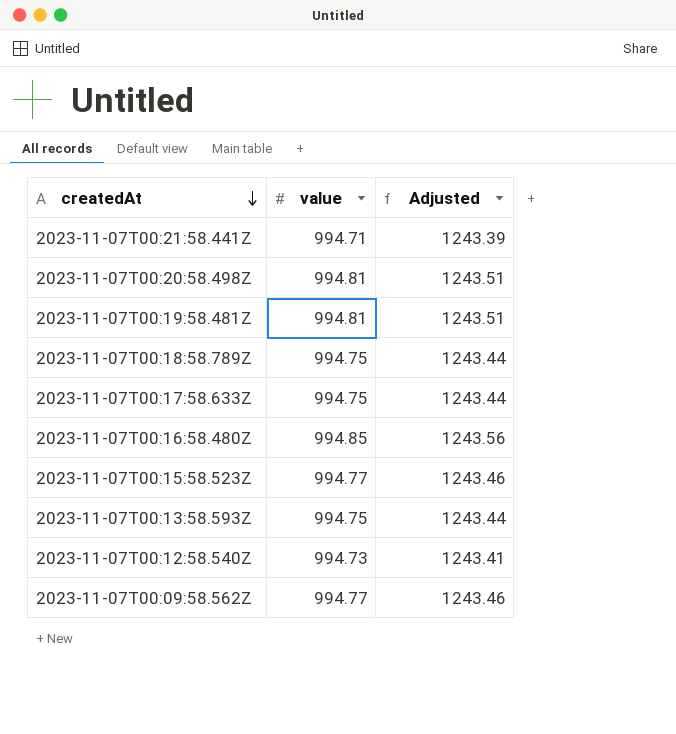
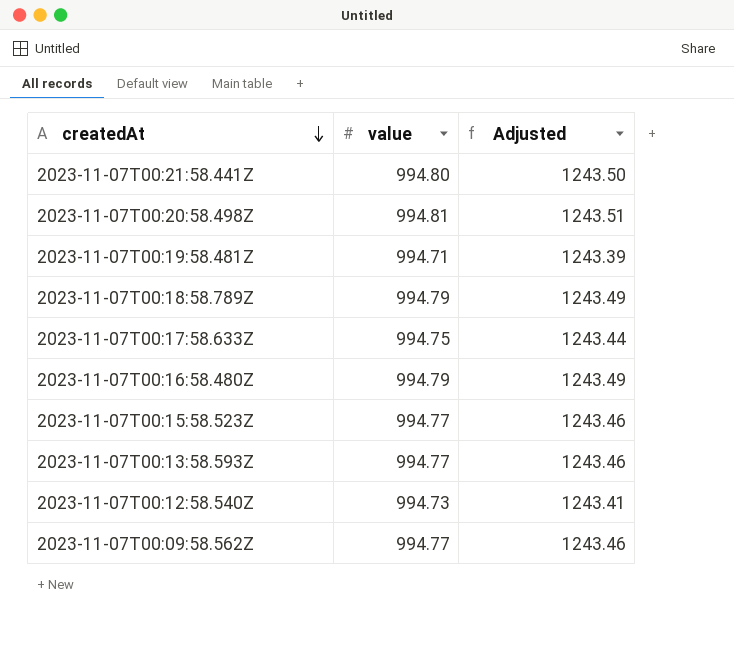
2023-11-07T00:21:58.441Z | value: 994.71 -> 994.80
2023-11-07T00:21:58.441Z | Adjusted: 1243.39 -> 1243.50
2023-11-07T00:19:58.481Z | value: 994.81 -> 994.71
2023-11-07T00:19:58.481Z | Adjusted: 1243.51 -> 1243.39
2023-11-07T00:18:58.789Z | value: 994.75 -> 994.79
2023-11-07T00:18:58.789Z | Adjusted: 1243.44 -> 1243.49
2023-11-07T00:16:58.480Z | value: 994.85 -> 994.79
2023-11-07T00:16:58.480Z | Adjusted: 1243.56 -> 1243.49
2023-11-07T00:13:58.593Z | value: 994.75 -> 994.77
2023-11-07T00:13:58.593Z | Adjusted: 1243.44 -> 1243.46

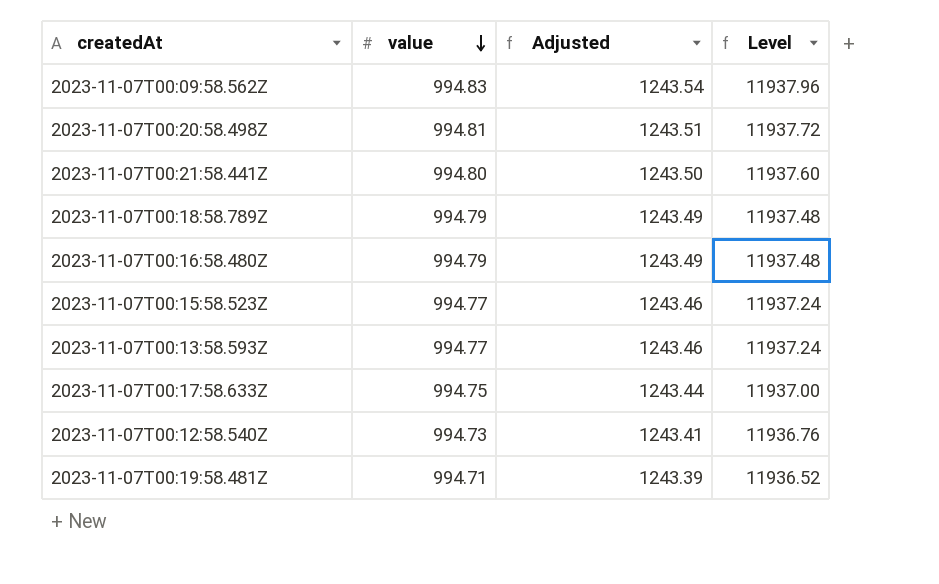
row order: createdAt descending -> value descending
column Level | formula: none -> [value] * 12
2023-11-07T00:09:58.562Z | value: 994.77 -> 994.83
2023-11-07T00:09:58.562Z | Adjusted: 1243.46 -> 1243.54

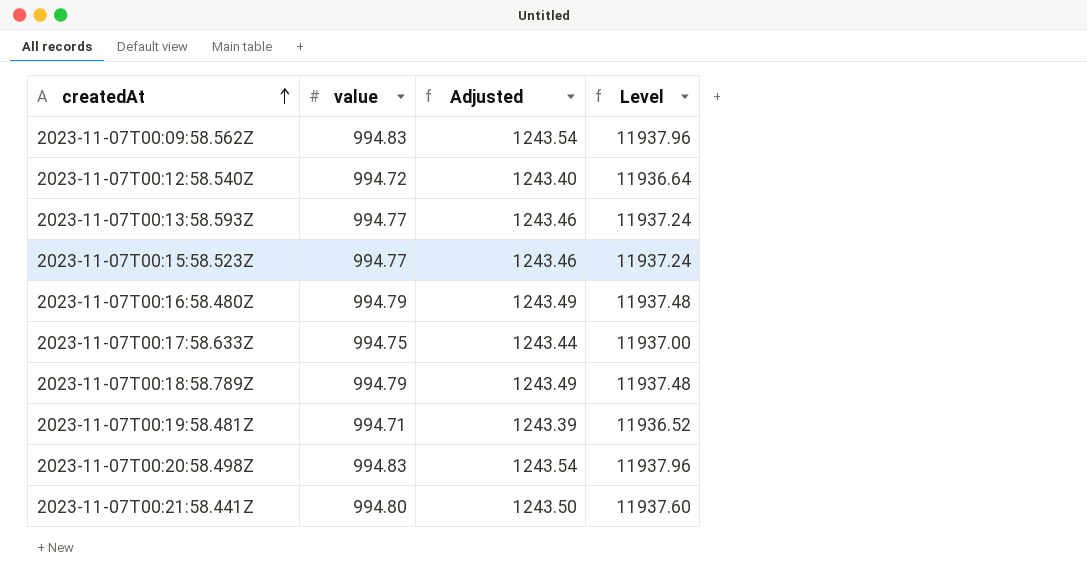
row order: value descending -> createdAt ascending
2023-11-07T00:12:58.540Z | value: 994.73 -> 994.72
2023-11-07T00:12:58.540Z | Adjusted: 1243.41 -> 1243.40
2023-11-07T00:12:58.540Z | Level: 11936.76 -> 11936.64
2023-11-07T00:20:58.498Z | value: 994.81 -> 994.83
2023-11-07T00:20:58.498Z | Adjusted: 1243.51 -> 1243.54
2023-11-07T00:20:58.498Z | Level: 11937.72 -> 11937.96

